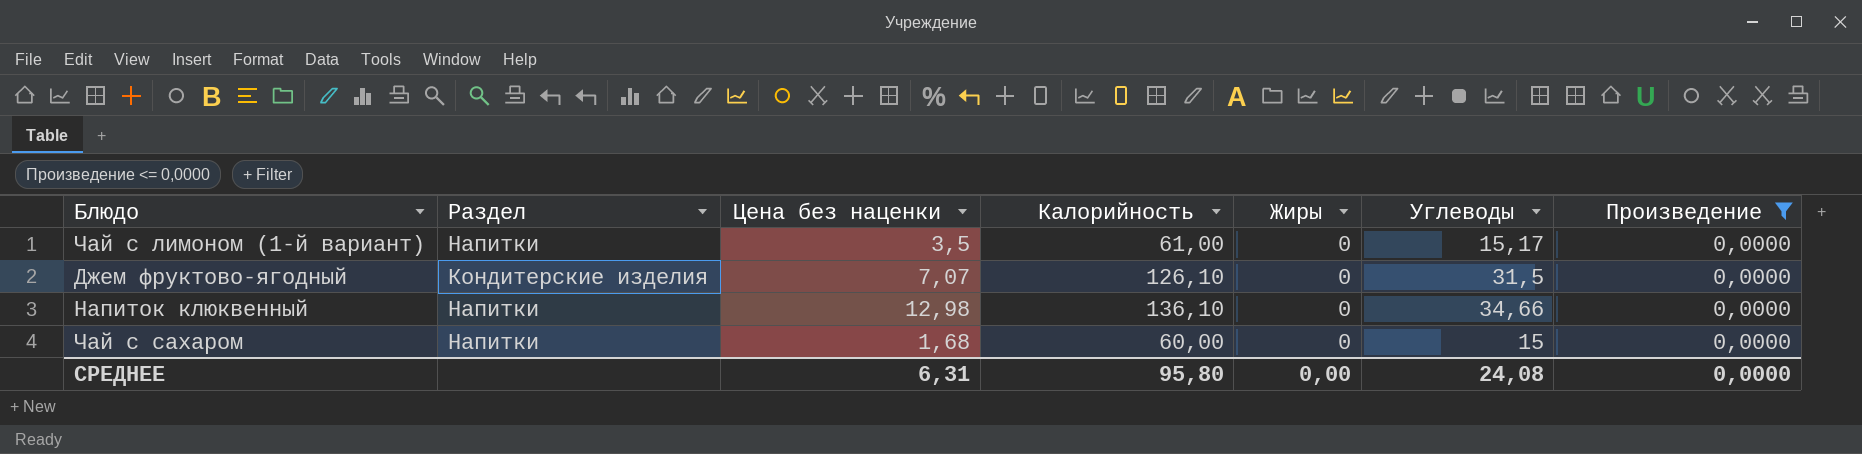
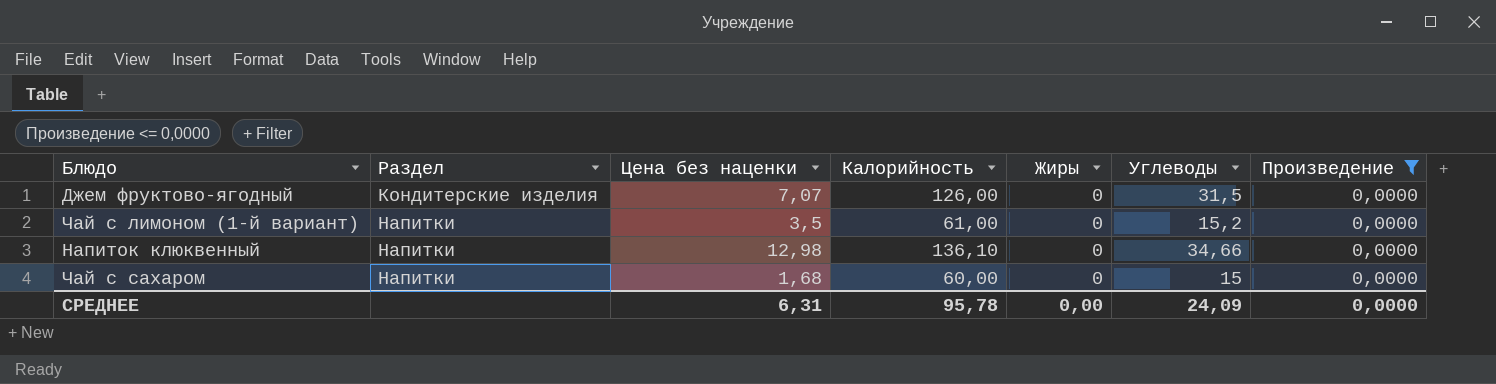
row order: none -> Раздел ascending
Джем фруктово-ягодный | Калорийность: 126,10 -> 126,00
Чай с лимоном (1-й вариант) | Углеводы: 15,17 -> 15,2
СРЕДНЕЕ | Калорийность: 95,80 -> 95,78
СРЕДНЕЕ | Углеводы: 24,08 -> 24,09

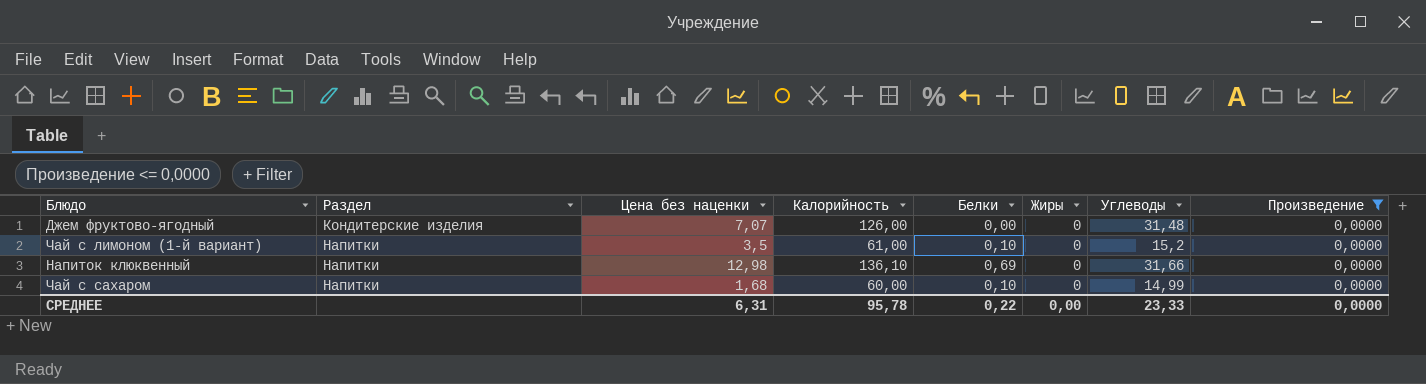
column Белки | position: none -> 5
Джем фруктово-ягодный | Углеводы: 31,5 -> 31,48
Напиток клюквенный | Углеводы: 34,66 -> 31,66
Чай с сахаром | Углеводы: 15 -> 14,99
СРЕДНЕЕ | Углеводы: 24,09 -> 23,33

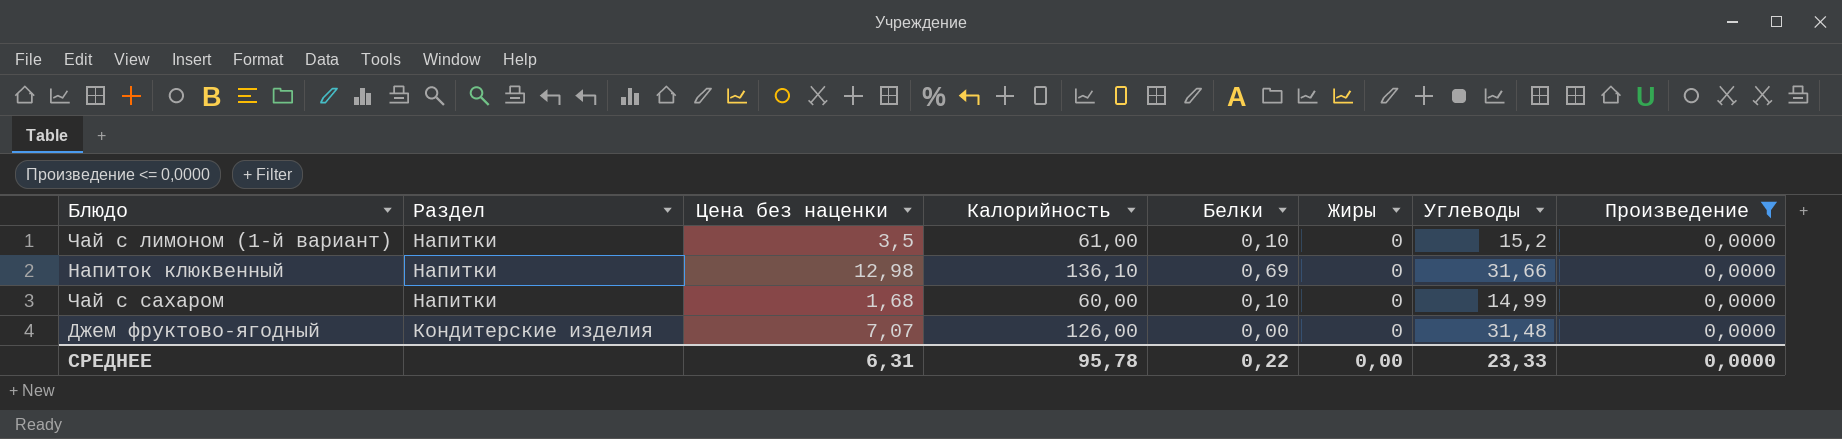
row order: Раздел ascending -> Раздел descending

